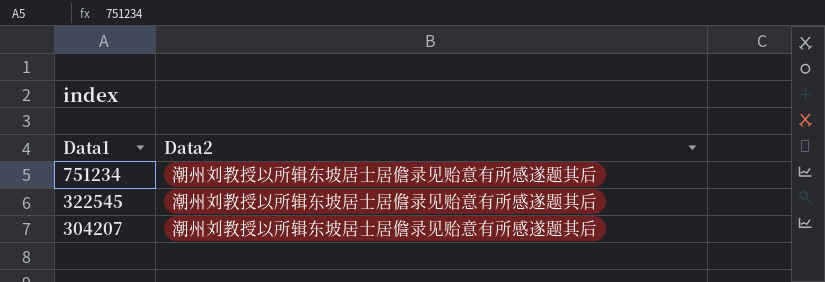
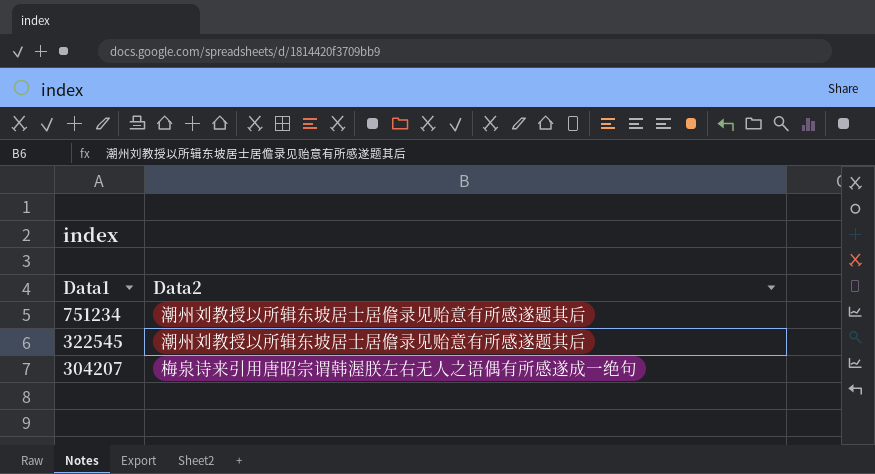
304207 | Data2: 潮州刘教授以所辑东坡居士居儋录见贻意有所感遂题其后 -> 梅泉诗来引用唐昭宗谓韩渥朕左右无人之语偶有所感遂成一绝句

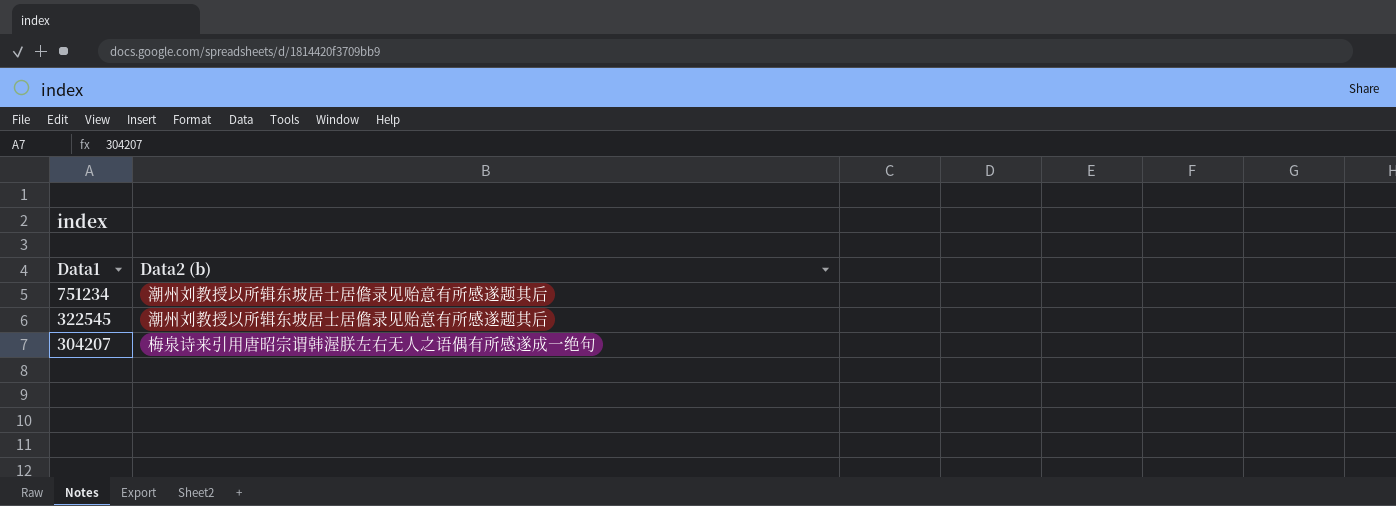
column name: Data2 -> Data2 (b)

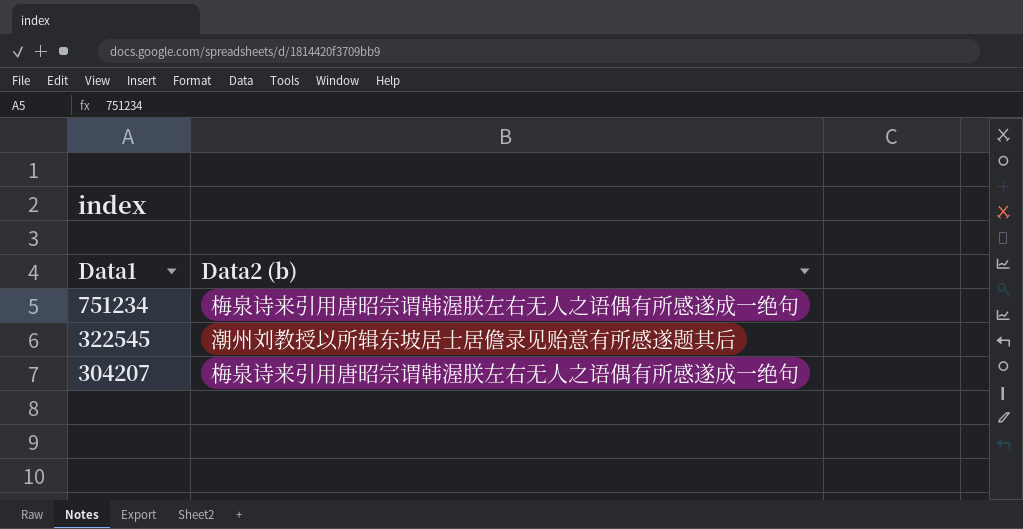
751234 | Data2 (b): 潮州刘教授以所辑东坡居士居儋录见贻意有所感遂题其后 -> 梅泉诗来引用唐昭宗谓韩渥朕左右无人之语偶有所感遂成一绝句

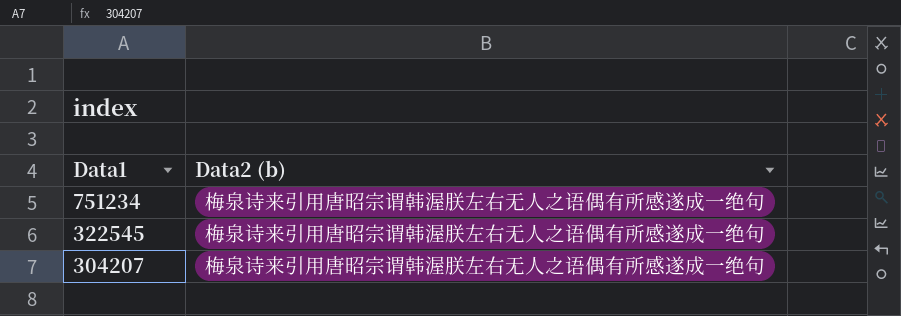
322545 | Data2 (b): 潮州刘教授以所辑东坡居士居儋录见贻意有所感遂题其后 -> 梅泉诗来引用唐昭宗谓韩渥朕左右无人之语偶有所感遂成一绝句

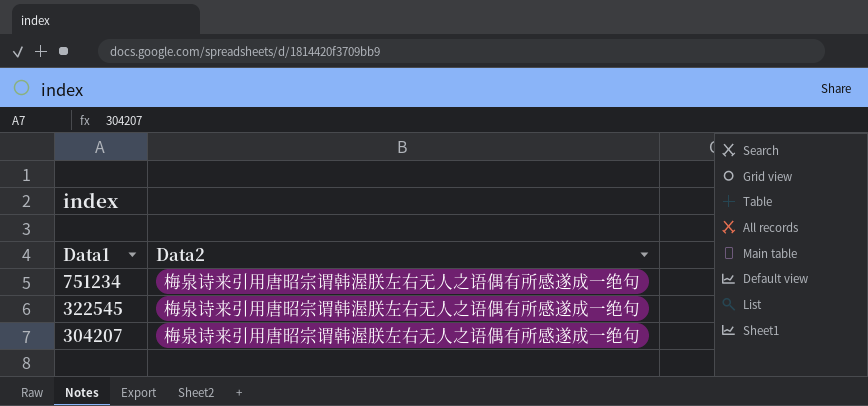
column name: Data2 (b) -> Data2

